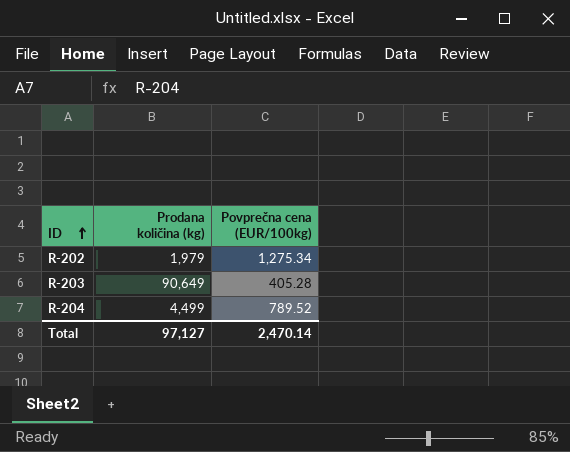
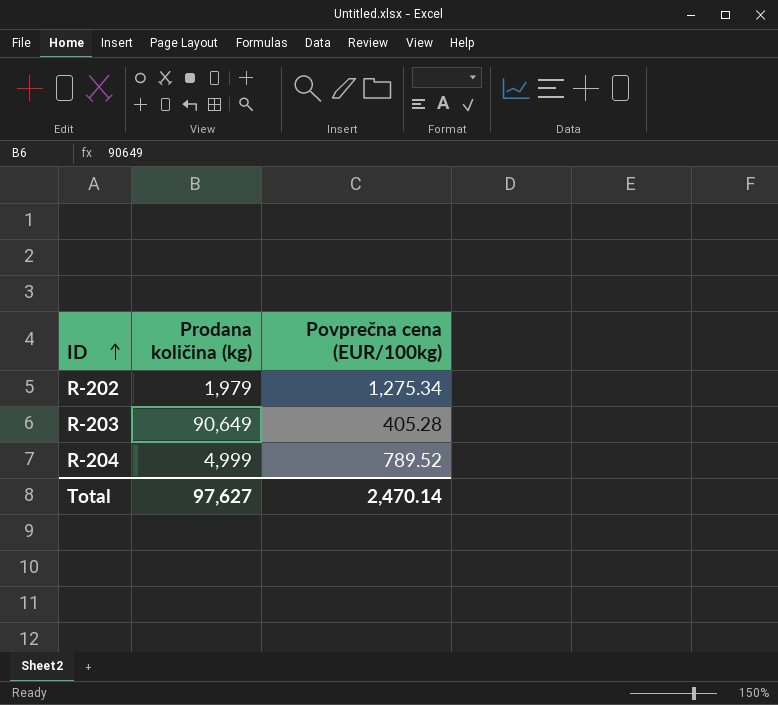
R-204 | Prodana količina (kg): 4,499 -> 4,999
Total | Prodana količina (kg): 97,127 -> 97,627

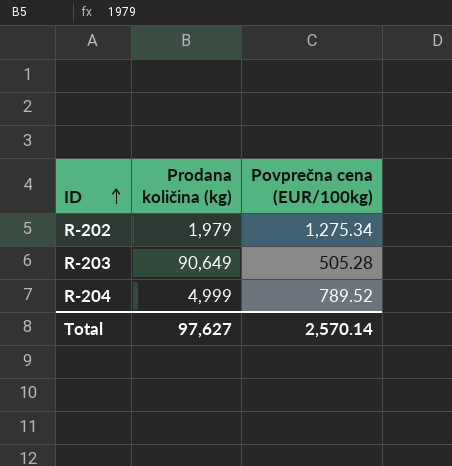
R-203 | Povprečna cena (EUR/100kg): 405.28 -> 505.28
Total | Povprečna cena (EUR/100kg): 2,470.14 -> 2,570.14

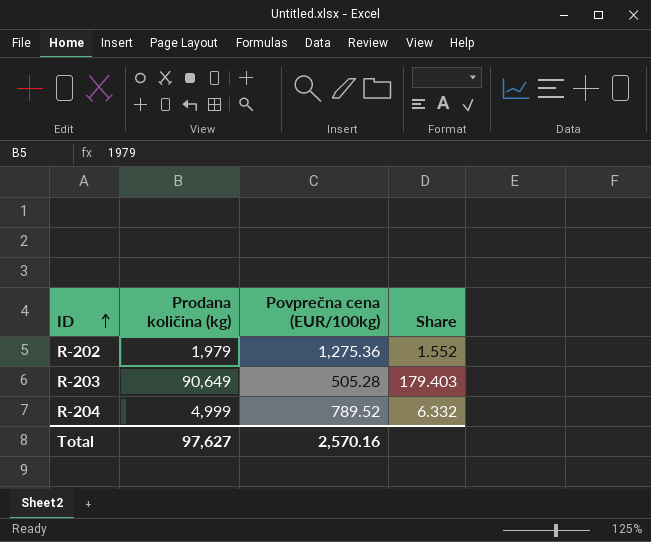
column Share | formula: none -> [Prodana količina (kg)] / [Povprečna cena (EUR/100kg)]
R-202 | Povprečna cena (EUR/100kg): 1,275.34 -> 1,275.36
Total | Povprečna cena (EUR/100kg): 2,570.14 -> 2,570.16

